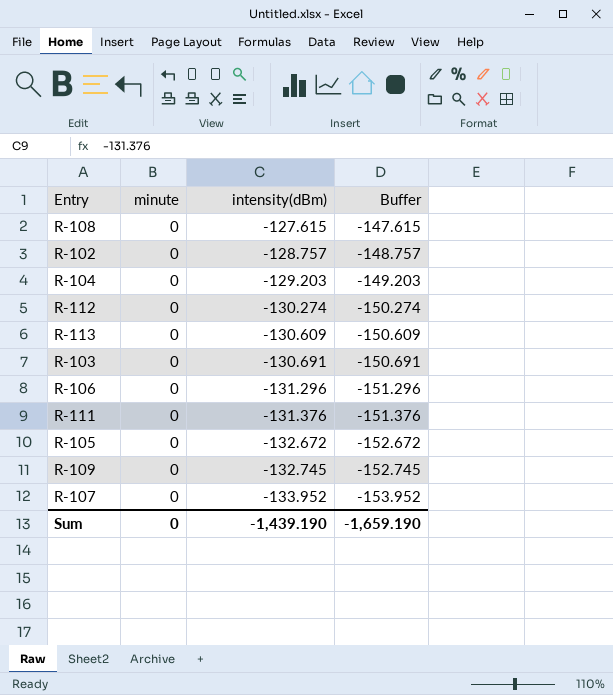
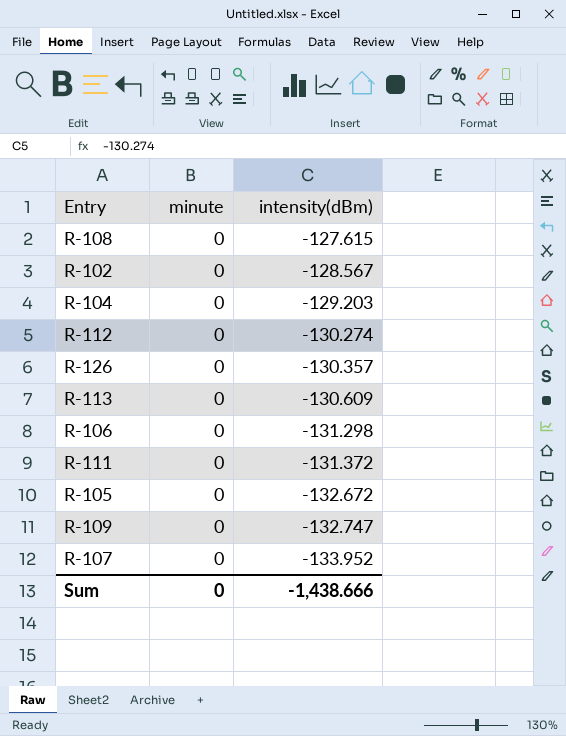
column Buffer | formula: [intensity(dBm)] - 20 -> none
row R-103: 0 | -130.691 | -150.691 -> none
R-102 | intensity(dBm): -128.757 -> -128.567
row R-126: none -> 0 | -130.357
R-106 | intensity(dBm): -131.296 -> -131.298
R-111 | intensity(dBm): -131.376 -> -131.372
R-109 | intensity(dBm): -132.745 -> -132.747
Sum | intensity(dBm): -1,439.190 -> -1,438.666

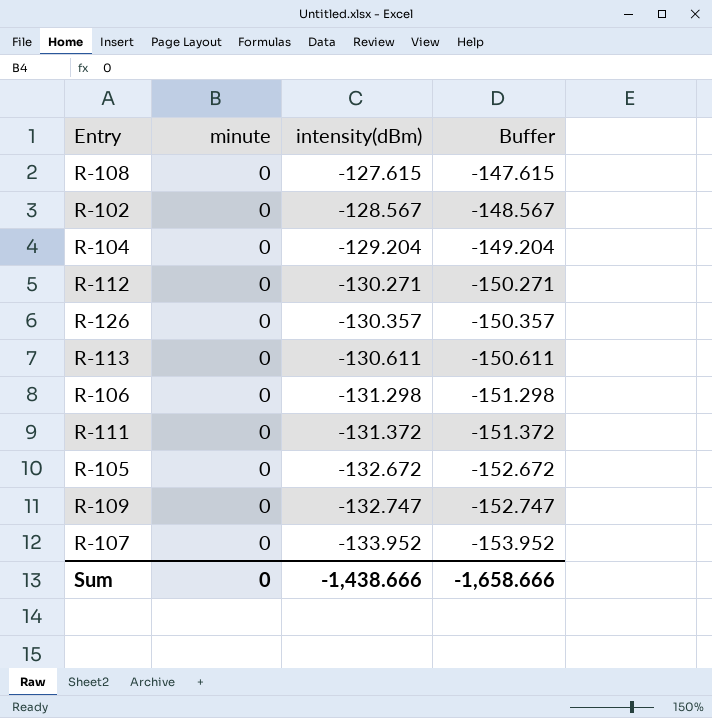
column Buffer | formula: none -> [intensity(dBm)] - 20
R-104 | intensity(dBm): -129.203 -> -129.204
R-112 | intensity(dBm): -130.274 -> -130.271
R-113 | intensity(dBm): -130.609 -> -130.611

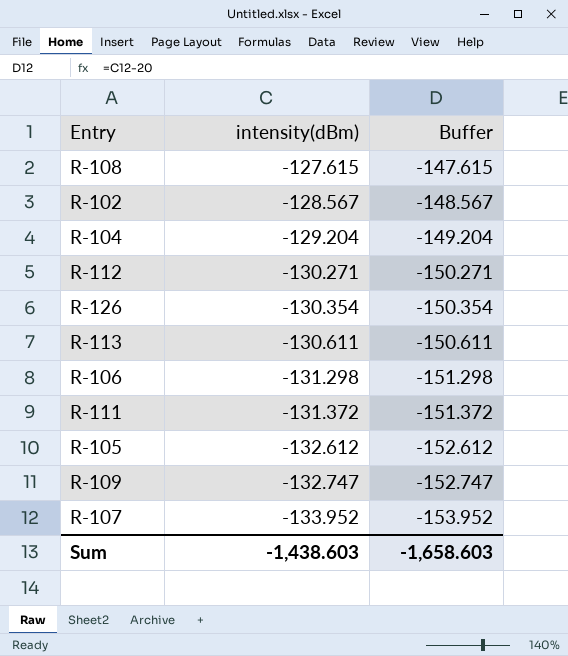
column minute | position: 2 -> none
R-126 | intensity(dBm): -130.357 -> -130.354
R-126 | Buffer: -150.357 -> -150.354
R-105 | intensity(dBm): -132.672 -> -132.612
R-105 | Buffer: -152.672 -> -152.612
Sum | intensity(dBm): -1,438.666 -> -1,438.603
Sum | Buffer: -1,658.666 -> -1,658.603

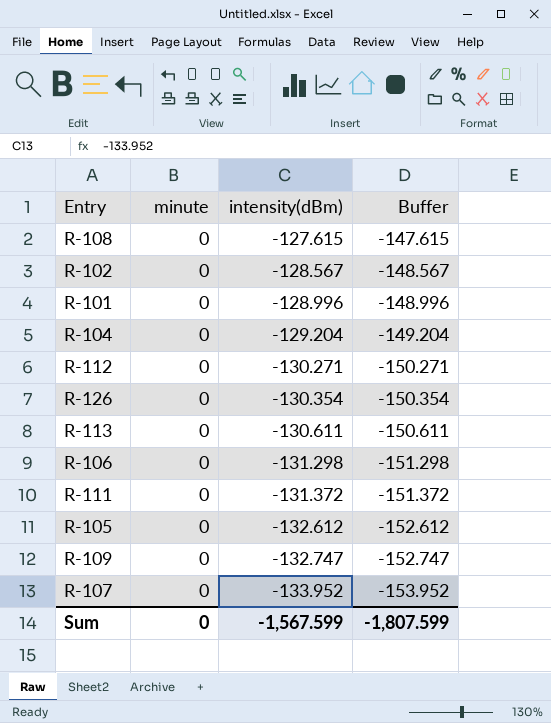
column minute | position: none -> 2
row R-101: none -> 0 | -128.996 | -148.996
Sum | intensity(dBm): -1,438.603 -> -1,567.599
Sum | Buffer: -1,658.603 -> -1,807.599

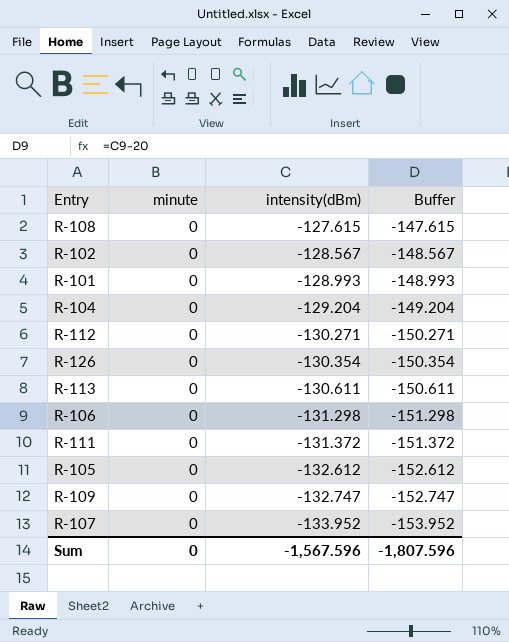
R-101 | intensity(dBm): -128.996 -> -128.993
R-101 | Buffer: -148.996 -> -148.993
Sum | intensity(dBm): -1,567.599 -> -1,567.596
Sum | Buffer: -1,807.599 -> -1,807.596

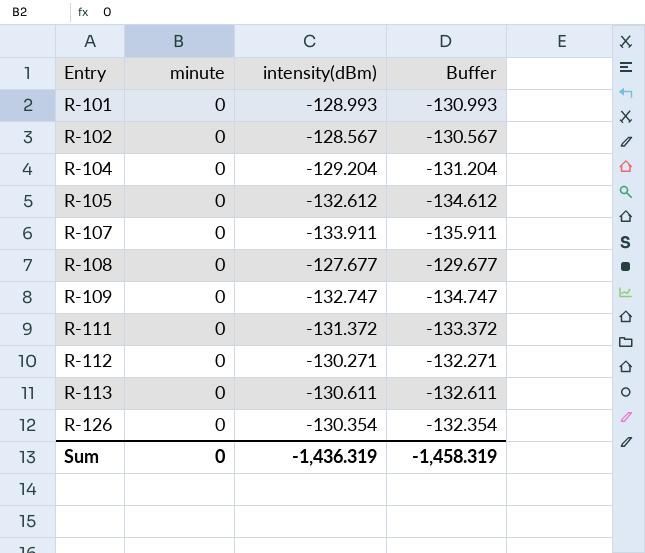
row order: intensity(dBm) descending -> Entry ascending
column Buffer | formula: [intensity(dBm)] - 20 -> [intensity(dBm)] - 2
row R-106: 0 | -131.298 | -151.298 -> none
R-107 | intensity(dBm): -133.952 -> -133.911
R-108 | intensity(dBm): -127.615 -> -127.677
Sum | intensity(dBm): -1,567.596 -> -1,436.319
Sum | Buffer: -1,807.596 -> -1,458.319

